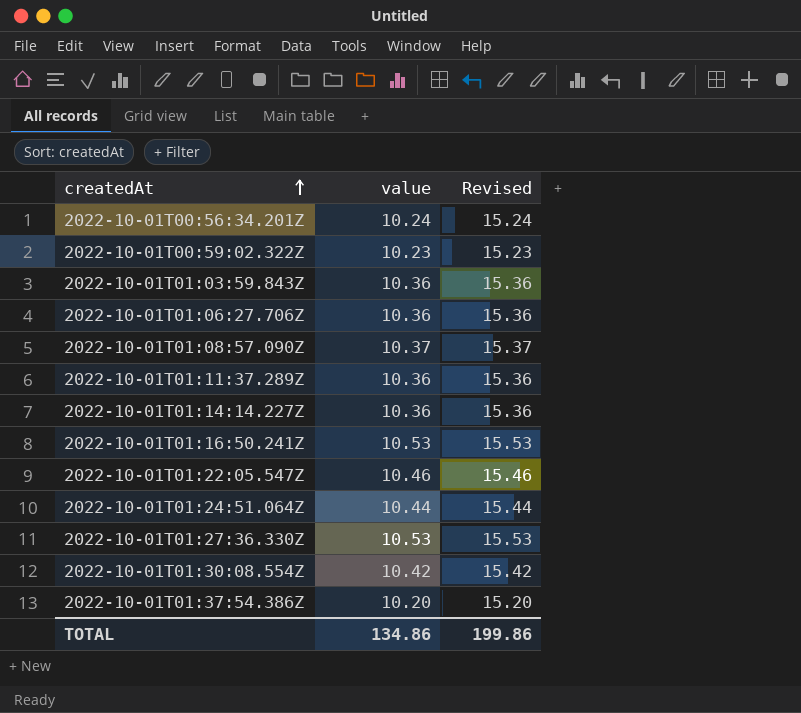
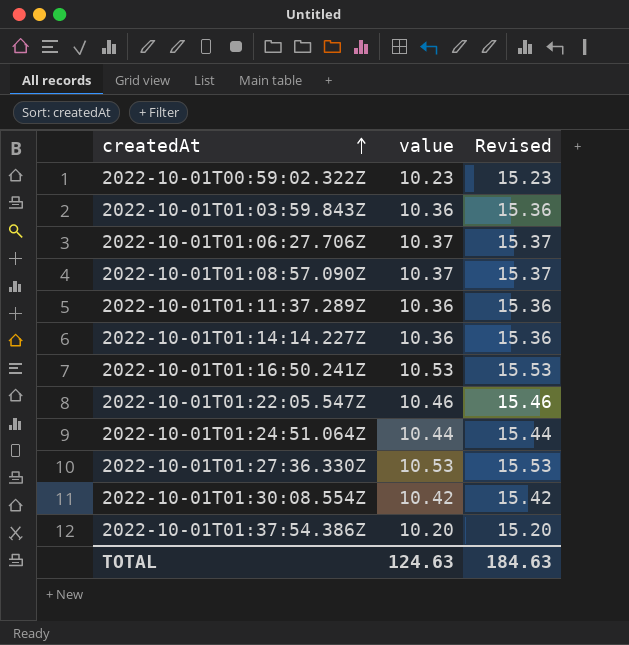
row 2022-10-01T00:56:34.201Z: 10.24 | 15.24 -> none
2022-10-01T01:06:27.706Z | value: 10.36 -> 10.37
2022-10-01T01:06:27.706Z | Revised: 15.36 -> 15.37
TOTAL | value: 134.86 -> 124.63
TOTAL | Revised: 199.86 -> 184.63

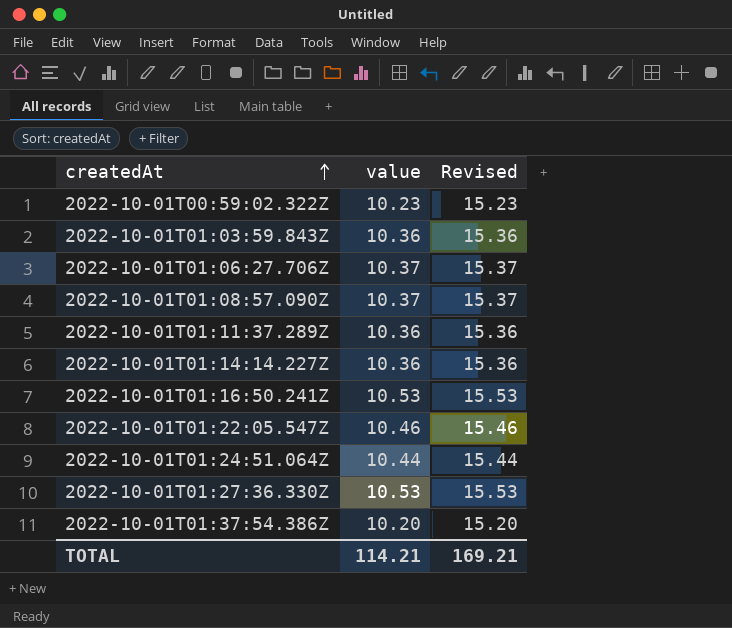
row 2022-10-01T01:30:08.554Z: 10.42 | 15.42 -> none
TOTAL | value: 124.63 -> 114.21
TOTAL | Revised: 184.63 -> 169.21

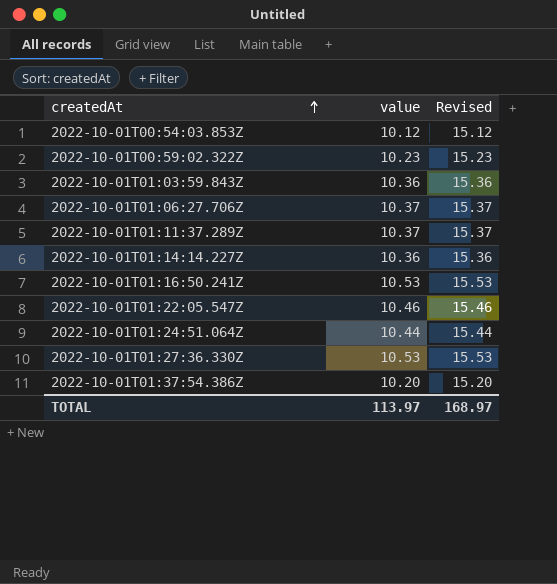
row 2022-10-01T01:08:57.090Z: 10.37 | 15.37 -> none
row 2022-10-01T00:54:03.853Z: none -> 10.12 | 15.12
2022-10-01T01:11:37.289Z | value: 10.36 -> 10.37
2022-10-01T01:11:37.289Z | Revised: 15.36 -> 15.37
TOTAL | value: 114.21 -> 113.97
TOTAL | Revised: 169.21 -> 168.97

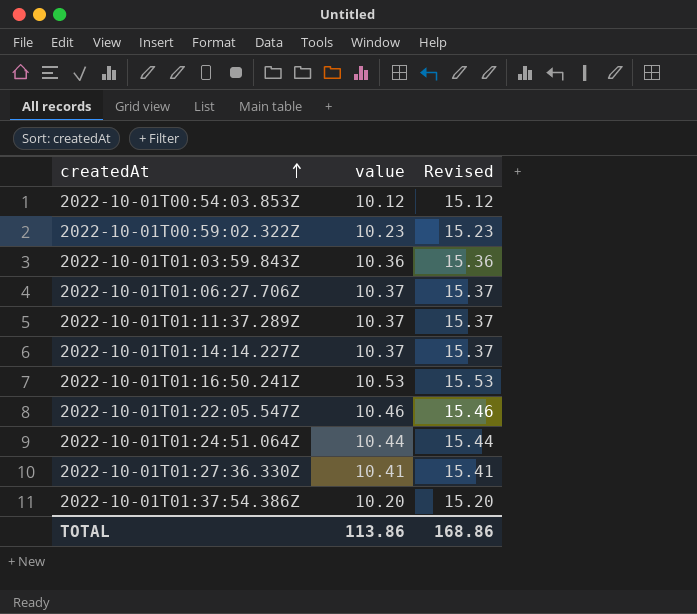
2022-10-01T01:14:14.227Z | value: 10.36 -> 10.37
2022-10-01T01:14:14.227Z | Revised: 15.36 -> 15.37
2022-10-01T01:27:36.330Z | value: 10.53 -> 10.41
2022-10-01T01:27:36.330Z | Revised: 15.53 -> 15.41
TOTAL | value: 113.97 -> 113.86
TOTAL | Revised: 168.97 -> 168.86

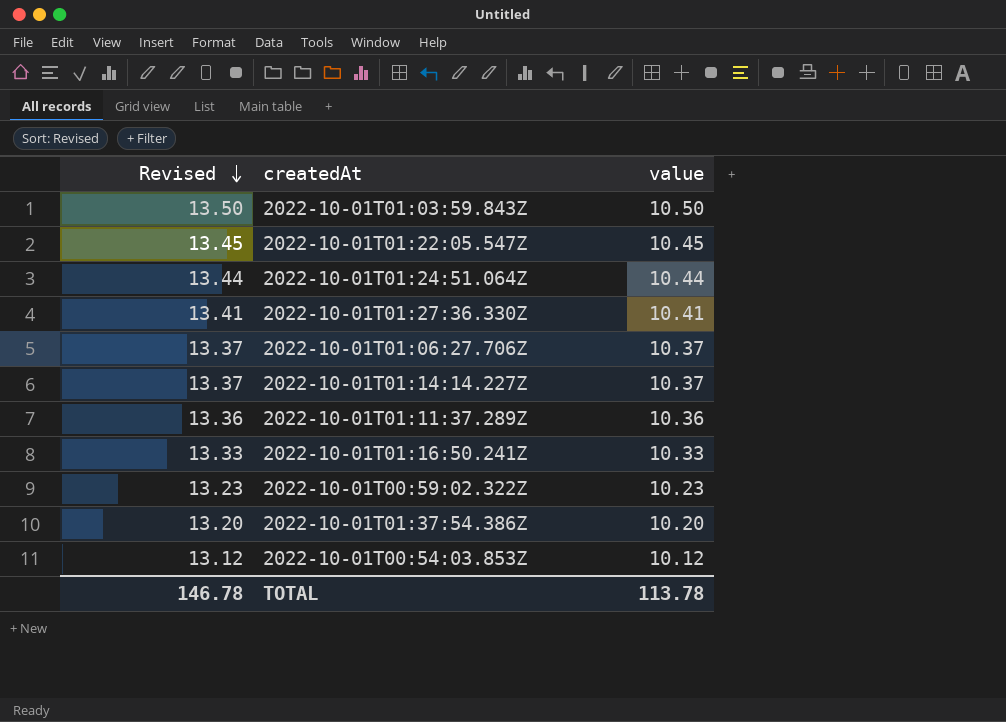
row order: createdAt ascending -> Revised descending
column Revised | formula: [value] + 5 -> [value] + 3
column Revised | position: 3 -> 1
2022-10-01T01:03:59.843Z | value: 10.36 -> 10.50
2022-10-01T01:22:05.547Z | value: 10.46 -> 10.45
2022-10-01T01:11:37.289Z | value: 10.37 -> 10.36
2022-10-01T01:16:50.241Z | value: 10.53 -> 10.33
TOTAL | Revised: 168.86 -> 146.78
TOTAL | value: 113.86 -> 113.78

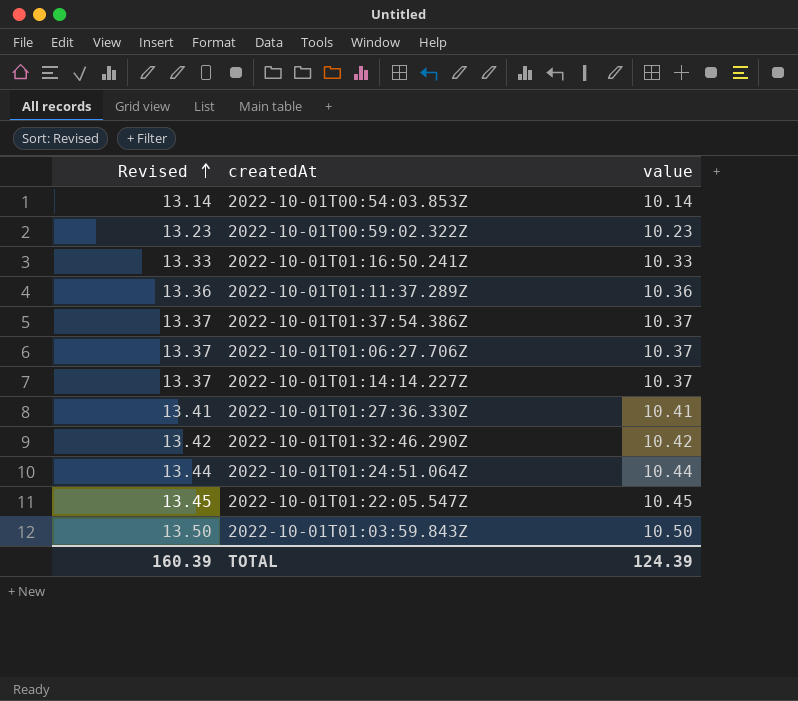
row order: Revised descending -> Revised ascending
2022-10-01T00:54:03.853Z | Revised: 13.12 -> 13.14
2022-10-01T00:54:03.853Z | value: 10.12 -> 10.14
2022-10-01T01:37:54.386Z | Revised: 13.20 -> 13.37
2022-10-01T01:37:54.386Z | value: 10.20 -> 10.37
row 2022-10-01T01:32:46.290Z: none -> 13.42 | 10.42
TOTAL | Revised: 146.78 -> 160.39
TOTAL | value: 113.78 -> 124.39

